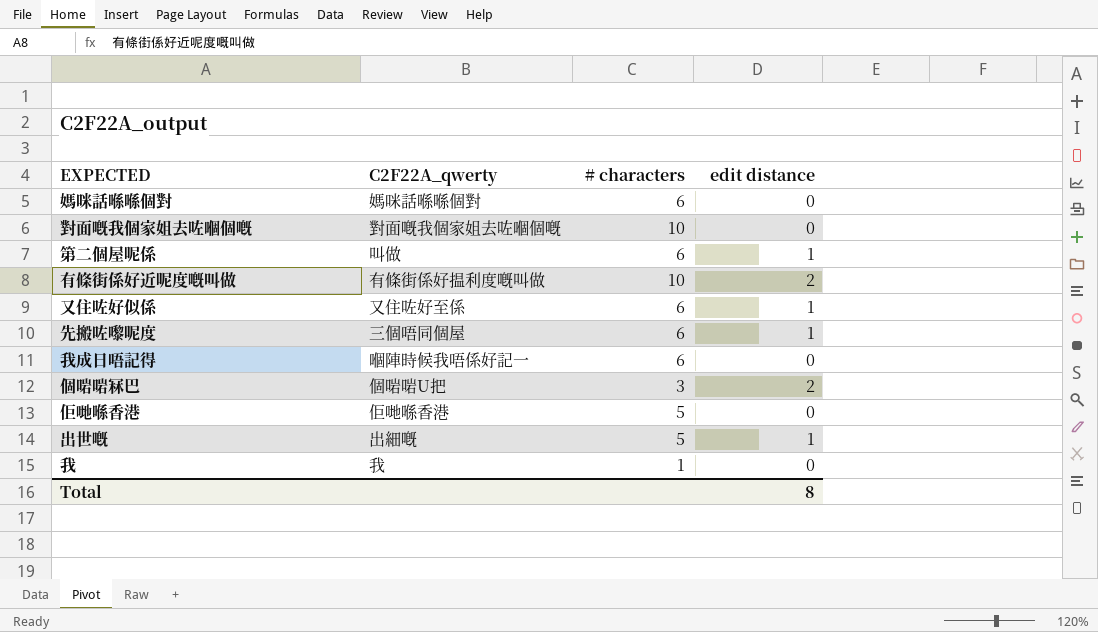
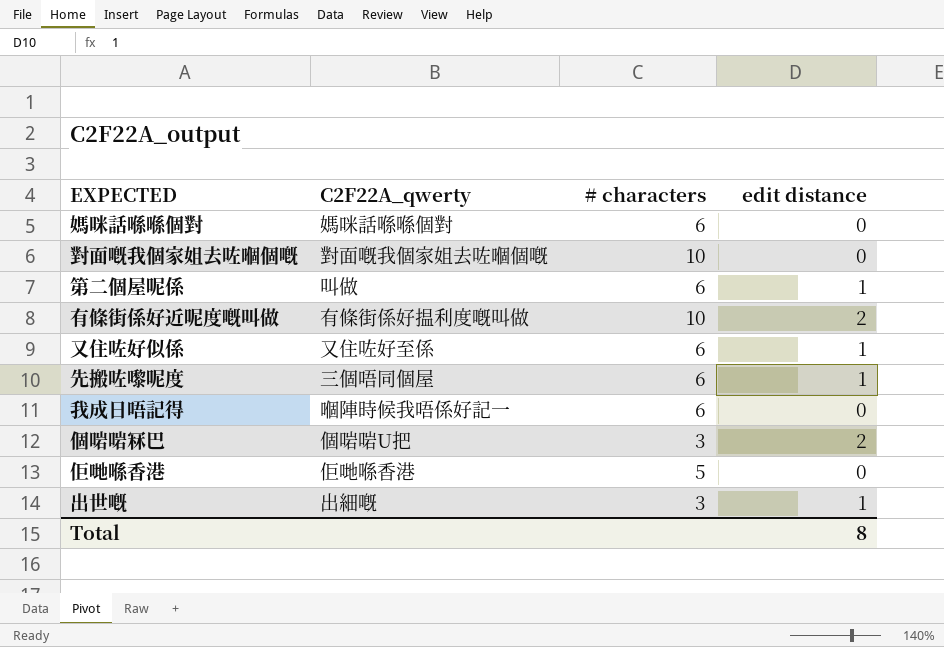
row 我: 我 | 1 | 0 -> none
出世嘅 | # characters: 5 -> 3

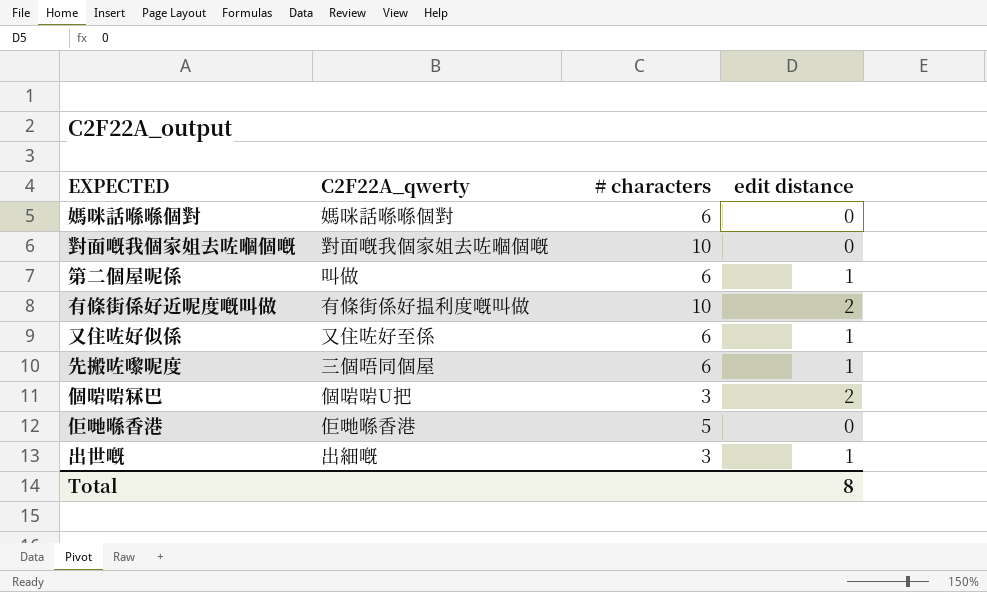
row 我成日唔記得: 嗰陣時候我唔係好記一 | 6 | 0 -> none

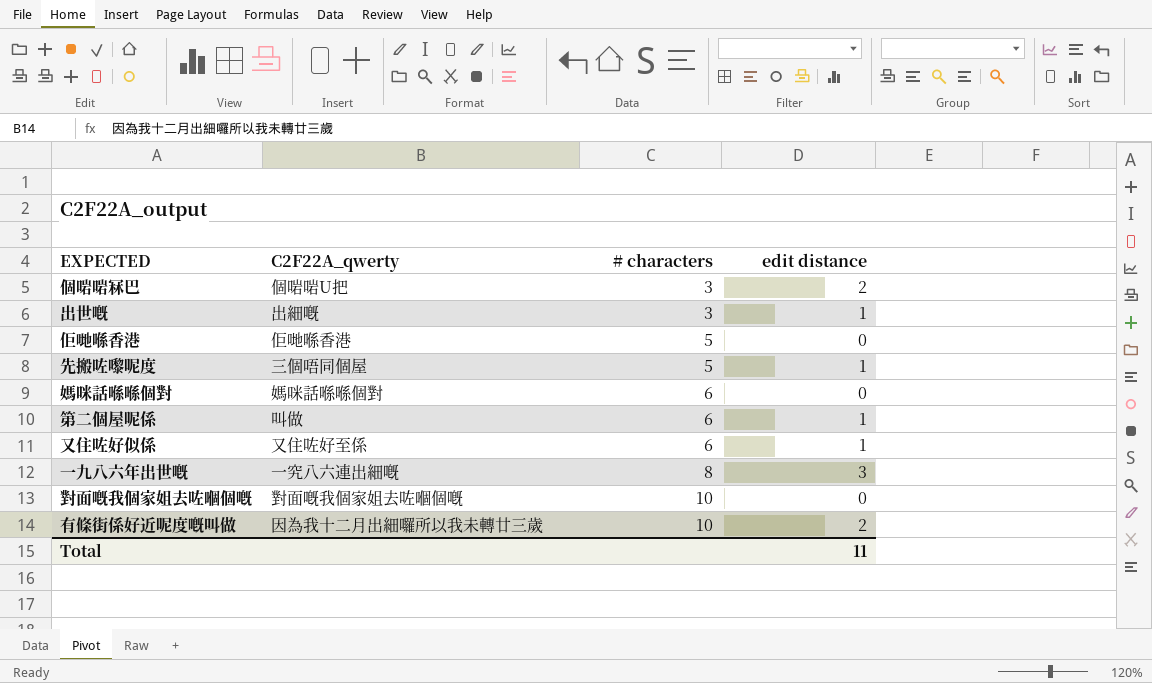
row order: none -> # characters ascending
先搬咗嚟呢度 | # characters: 6 -> 5
row 一九八六年出世嘅: none -> 一究八六連出細嘅 | 8 | 3
有條街係好近呢度嘅叫做 | C2F22A_qwerty: 有條街係好揾利度嘅叫做 -> 因為我十二月出細囉所以我未轉廿三歲
Total | edit distance: 8 -> 11

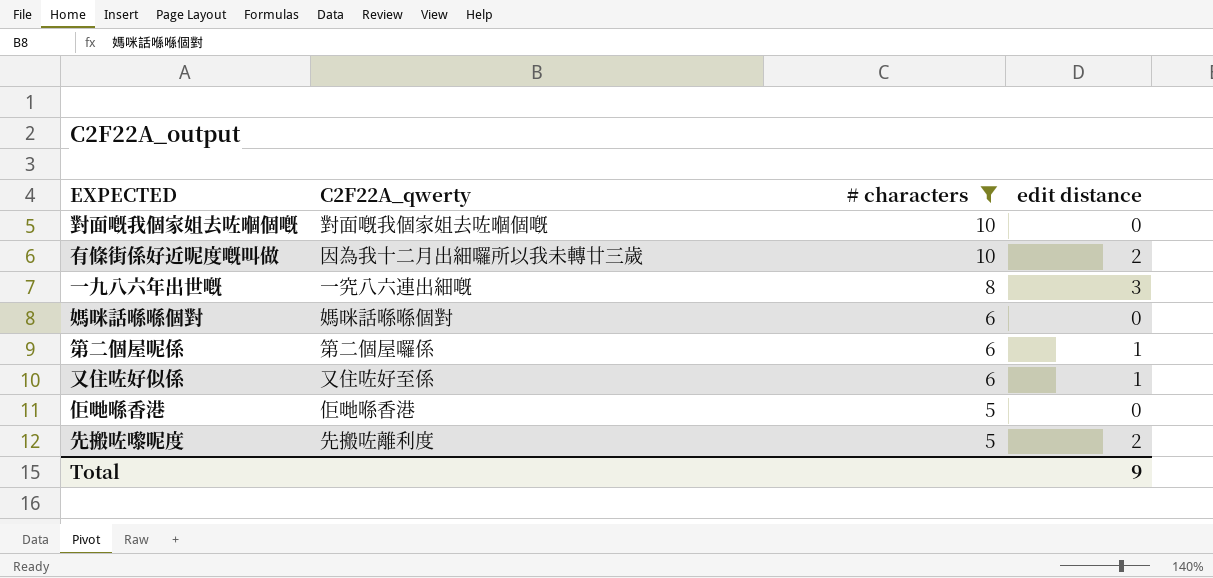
filter: none -> # characters != 3
row order: # characters ascending -> # characters descending
第二個屋呢係 | C2F22A_qwerty: 叫做 -> 第二個屋囉係
先搬咗嚟呢度 | C2F22A_qwerty: 三個唔同個屋 -> 先搬咗離利度
先搬咗嚟呢度 | edit distance: 1 -> 2
Total | edit distance: 11 -> 9

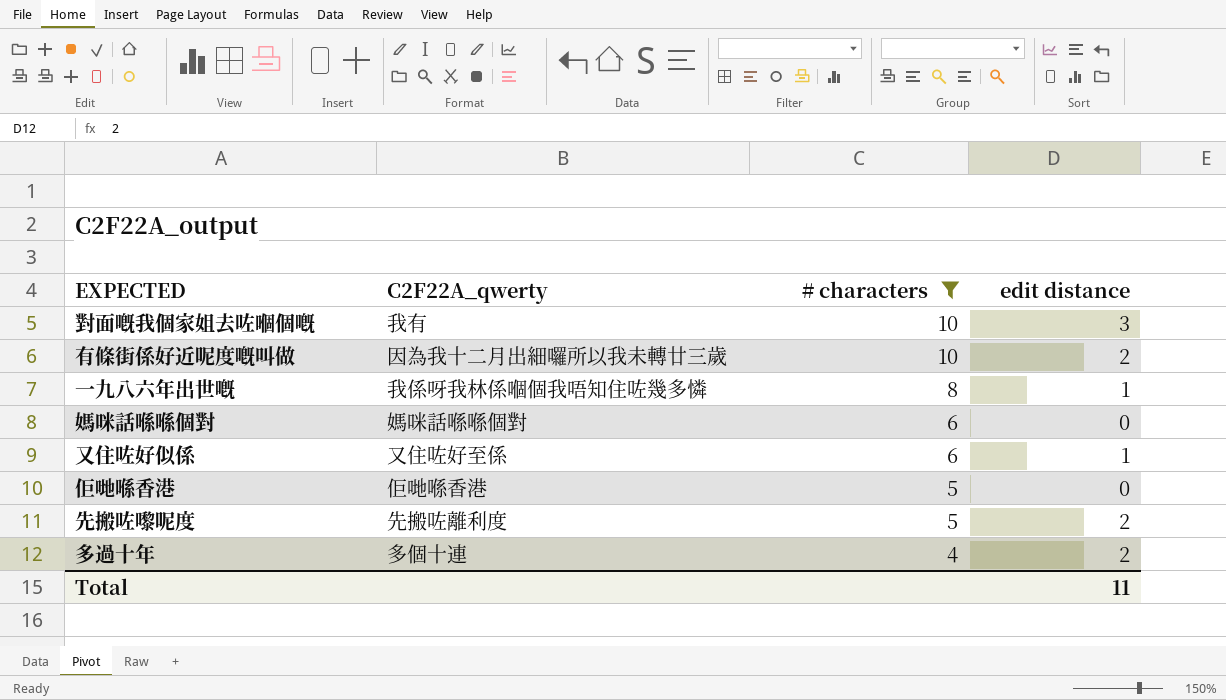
row 第二個屋呢係: 第二個屋囉係 | 6 | 1 -> none
對面嘅我個家姐去咗嗰個嘅 | C2F22A_qwerty: 對面嘅我個家姐去咗嗰個嘅 -> 我有
對面嘅我個家姐去咗嗰個嘅 | edit distance: 0 -> 3
一九八六年出世嘅 | C2F22A_qwerty: 一究八六連出細嘅 -> 我係呀我林係嗰個我唔知住咗幾多憐
一九八六年出世嘅 | edit distance: 3 -> 1
row 多過十年: none -> 多個十連 | 4 | 2
Total | edit distance: 9 -> 11

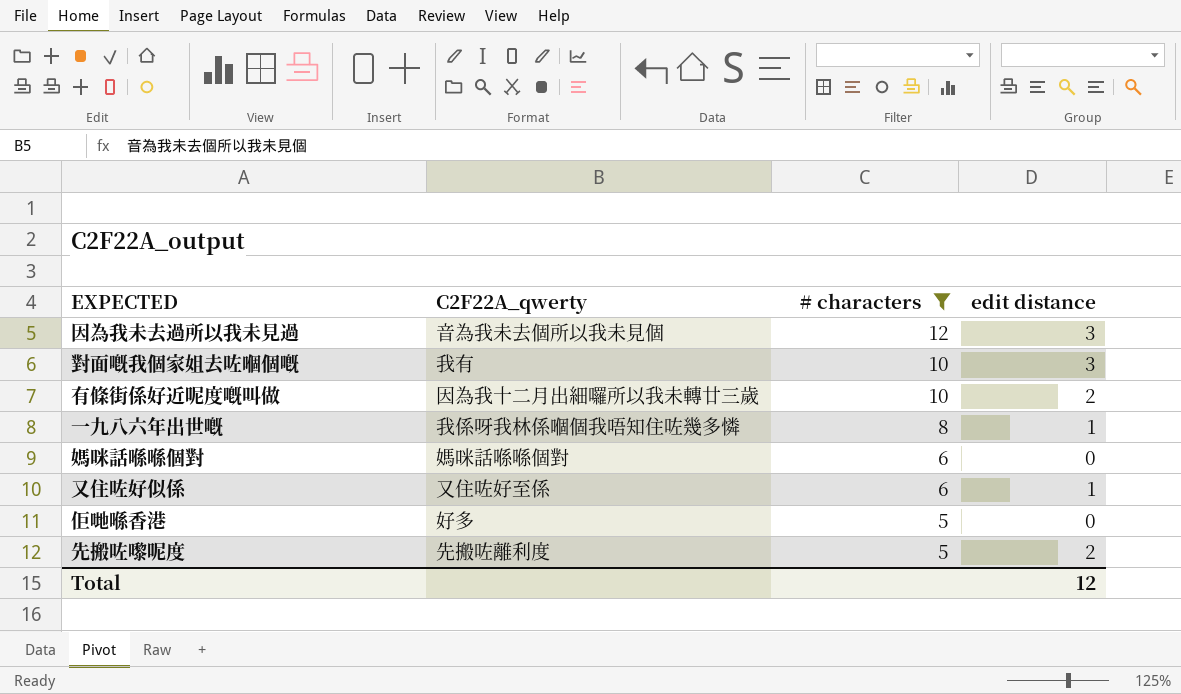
row 多過十年: 多個十連 | 4 | 2 -> none
row 因為我未去過所以我未見過: none -> 音為我未去個所以我未見個 | 12 | 3
佢哋喺香港 | C2F22A_qwerty: 佢哋喺香港 -> 好多
Total | edit distance: 11 -> 12

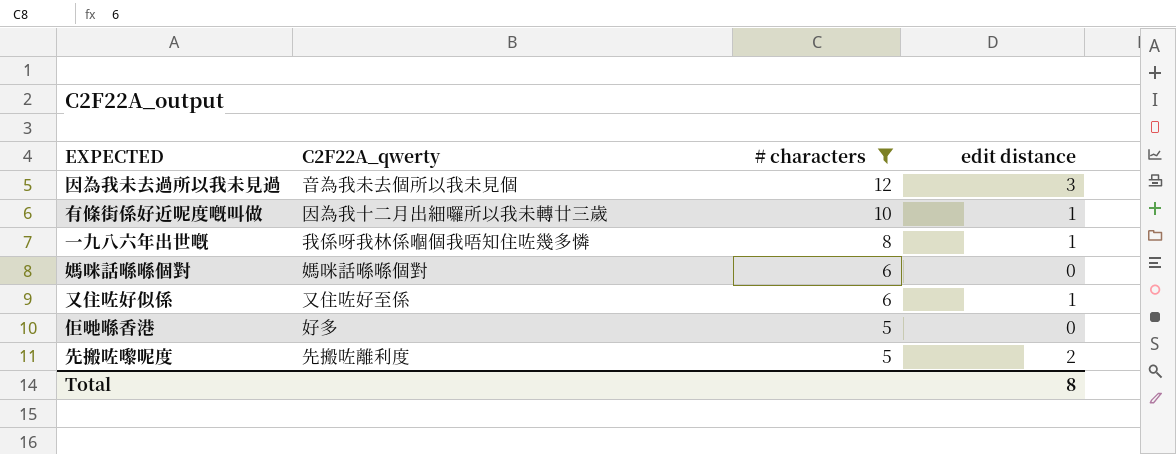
row 對面嘅我個家姐去咗嗰個嘅: 我有 | 10 | 3 -> none
有條街係好近呢度嘅叫做 | edit distance: 2 -> 1
Total | edit distance: 12 -> 8

